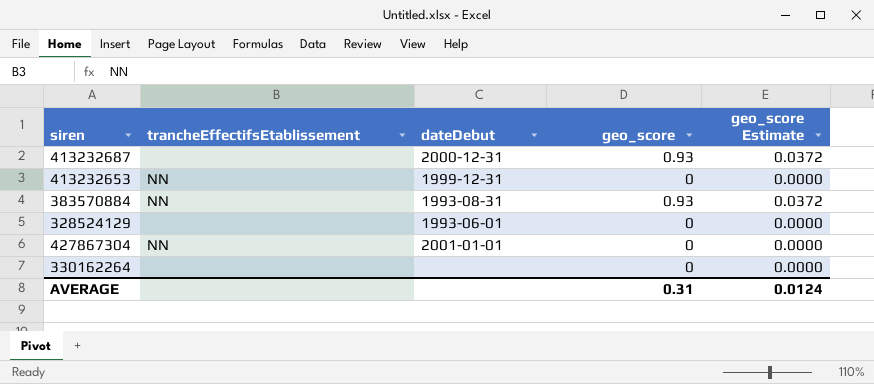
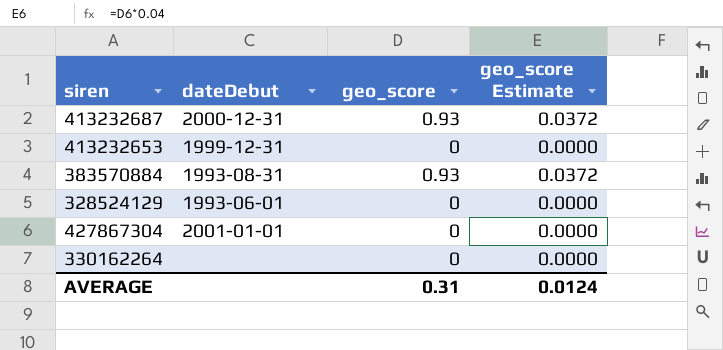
column trancheEffectifsEtablissement | position: 2 -> none

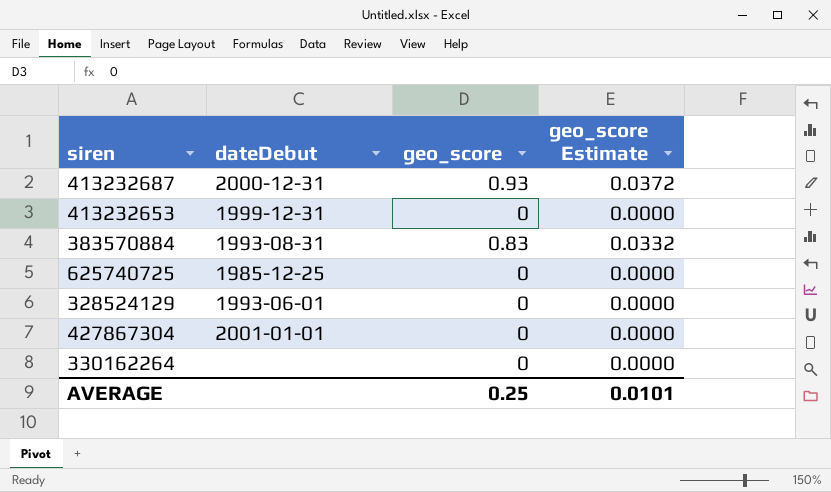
383570884 | geo_score: 0.93 -> 0.83
383570884 | geo_score Estimate: 0.0372 -> 0.0332
row 625740725: none -> 1985-12-25 | 0 | 0.0000
AVERAGE | geo_score: 0.31 -> 0.25
AVERAGE | geo_score Estimate: 0.0124 -> 0.0101

